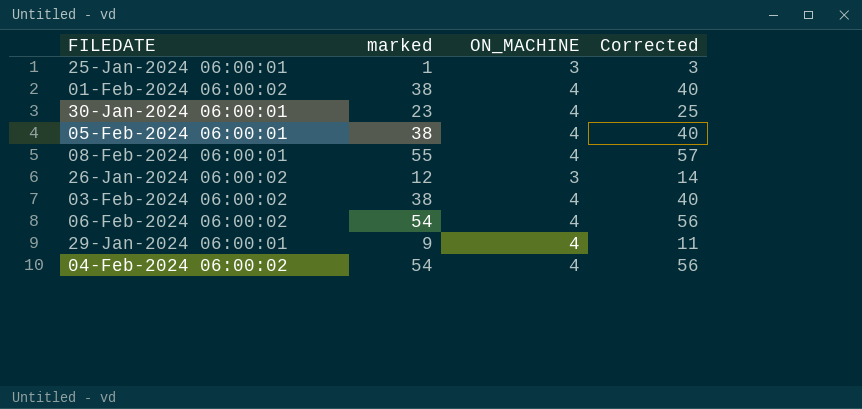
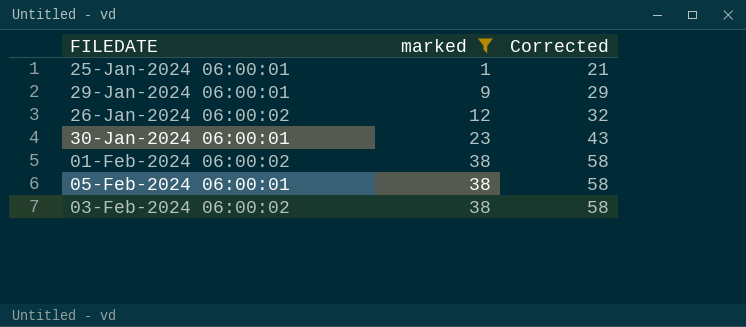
filter: none -> marked <= 38
row order: none -> marked ascending
column ON_MACHINE | position: 3 -> none
column Corrected | formula: [marked] + 2 -> [marked] + 20

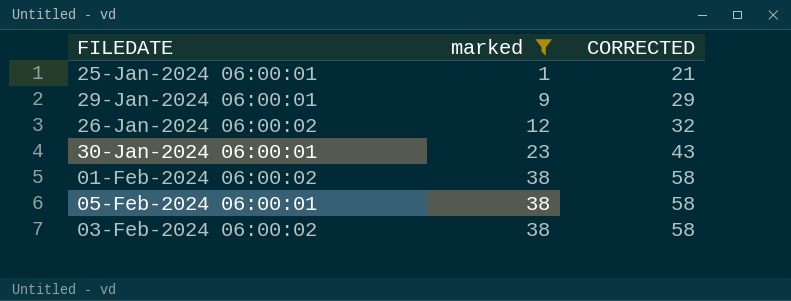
column name: Corrected -> CORRECTED

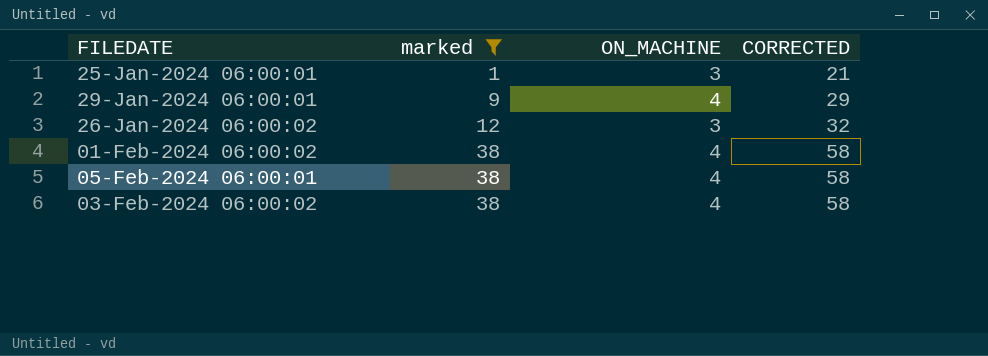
column ON_MACHINE | position: none -> 3
row 30-Jan-2024 06:00:01: 23 | 43 -> none

